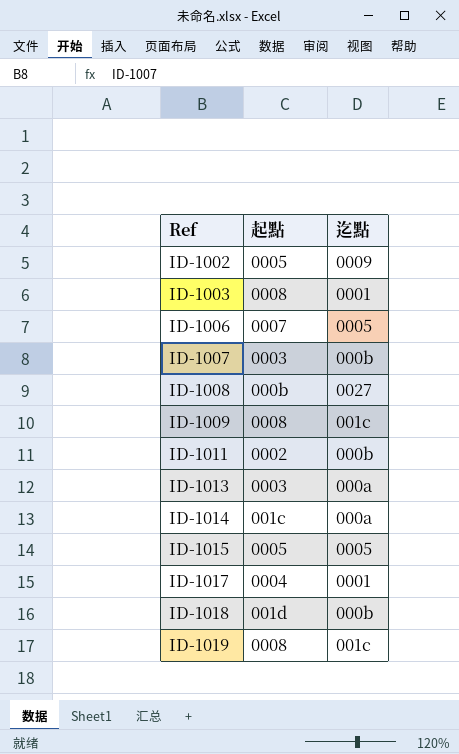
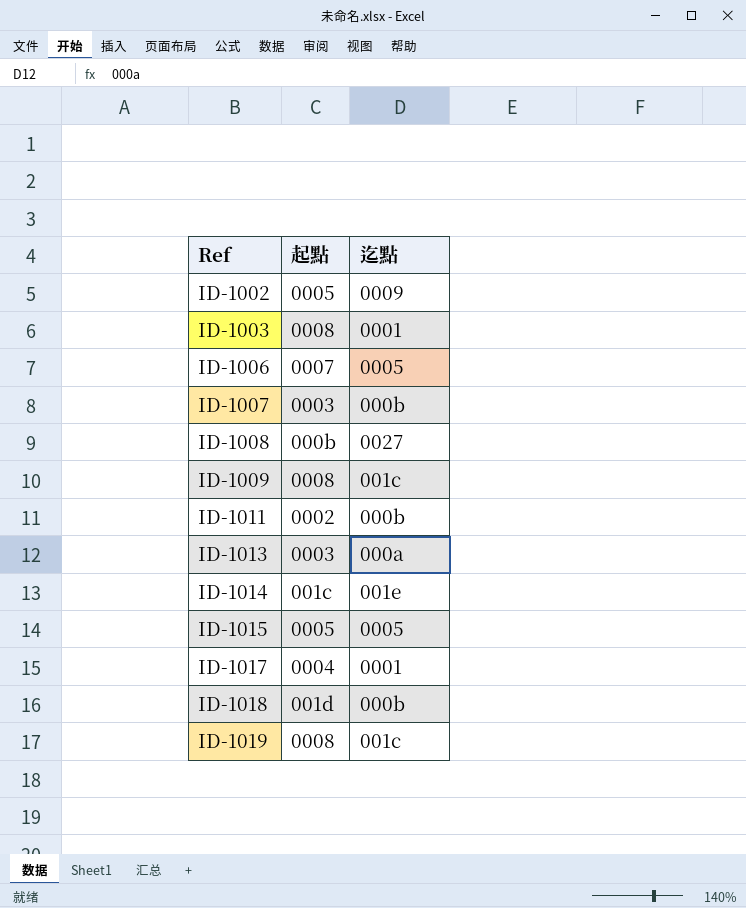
ID-1014 | 迄點: 000a -> 001e

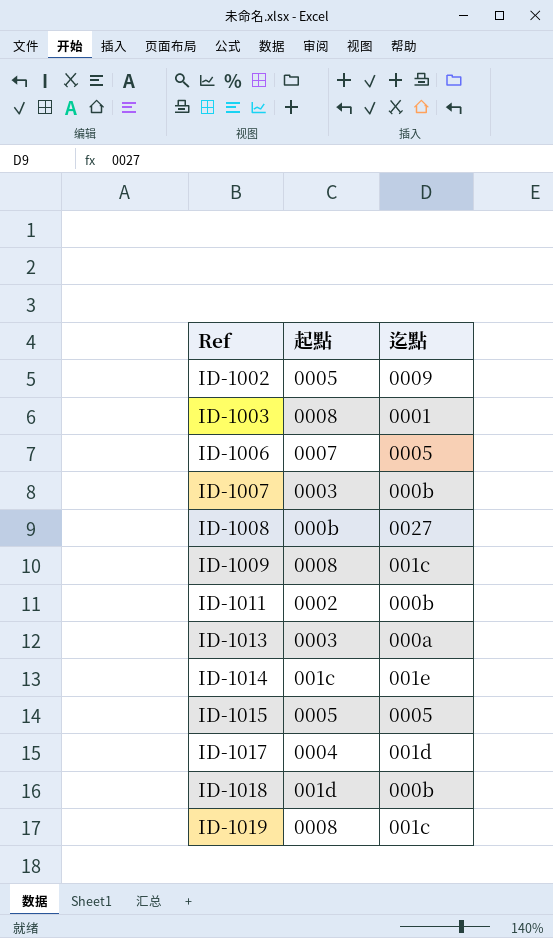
ID-1017 | 迄點: 0001 -> 001d

